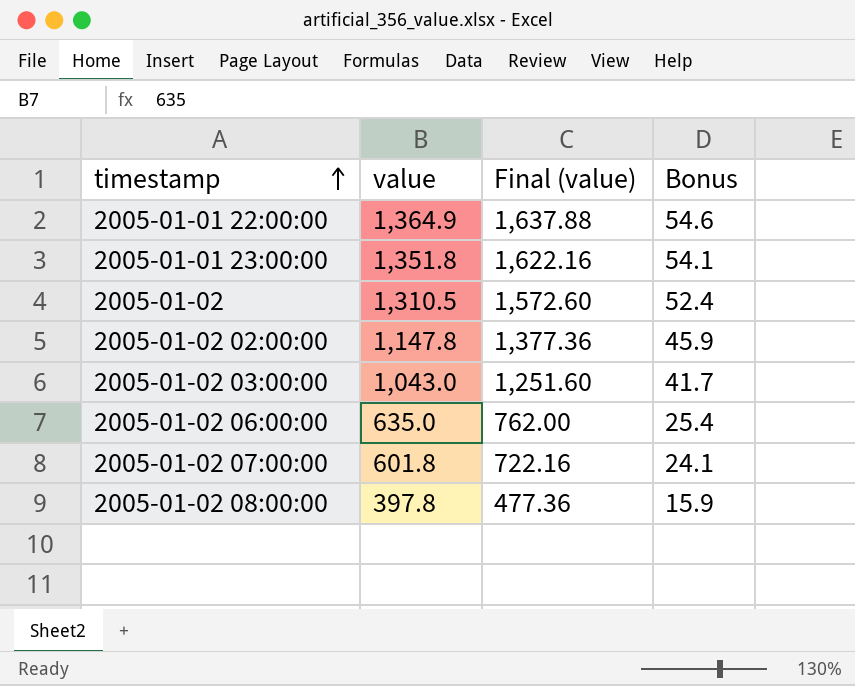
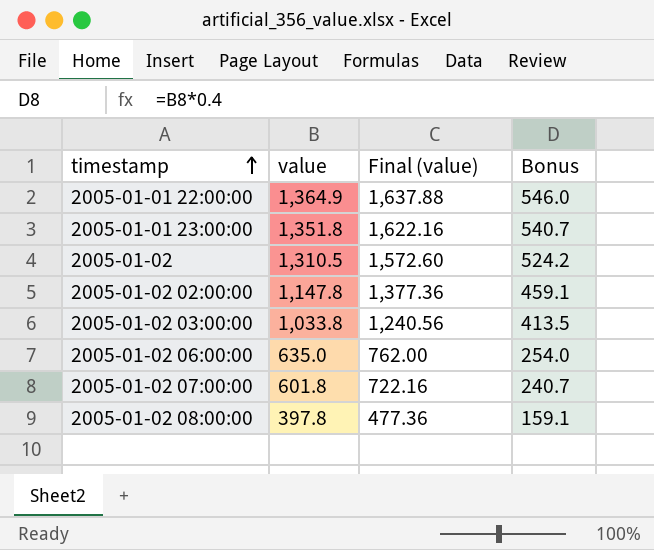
column Bonus | formula: [value] * 0.04 -> [value] * 0.4
2005-01-02 03:00:00 | value: 1,043.0 -> 1,033.8
2005-01-02 03:00:00 | Final (value): 1,251.60 -> 1,240.56

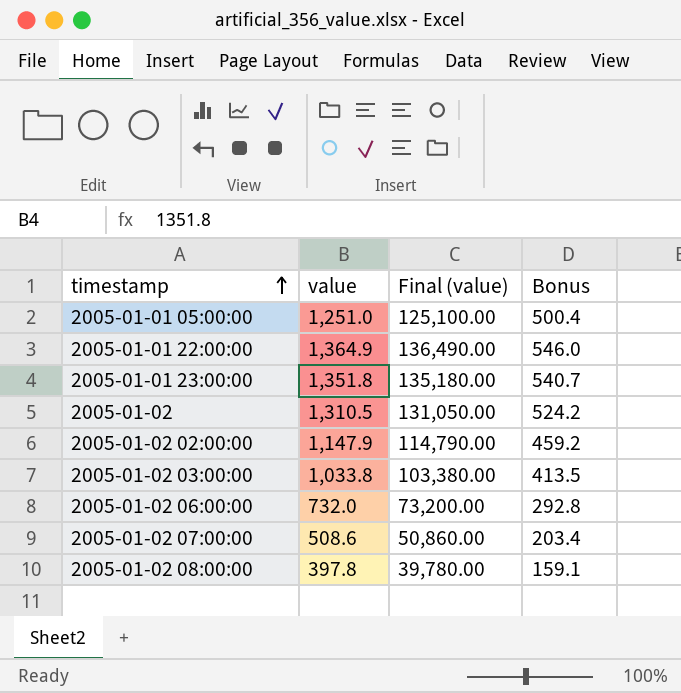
column Final (value) | formula: [value] * 1.2 -> [value] * 100
row 2005-01-01 05:00:00: none -> 1,251.0 | 125,100.00 | 500.4
2005-01-02 02:00:00 | value: 1,147.8 -> 1,147.9
2005-01-02 02:00:00 | Bonus: 459.1 -> 459.2
2005-01-02 06:00:00 | value: 635.0 -> 732.0
2005-01-02 06:00:00 | Bonus: 254.0 -> 292.8
2005-01-02 07:00:00 | value: 601.8 -> 508.6
2005-01-02 07:00:00 | Bonus: 240.7 -> 203.4

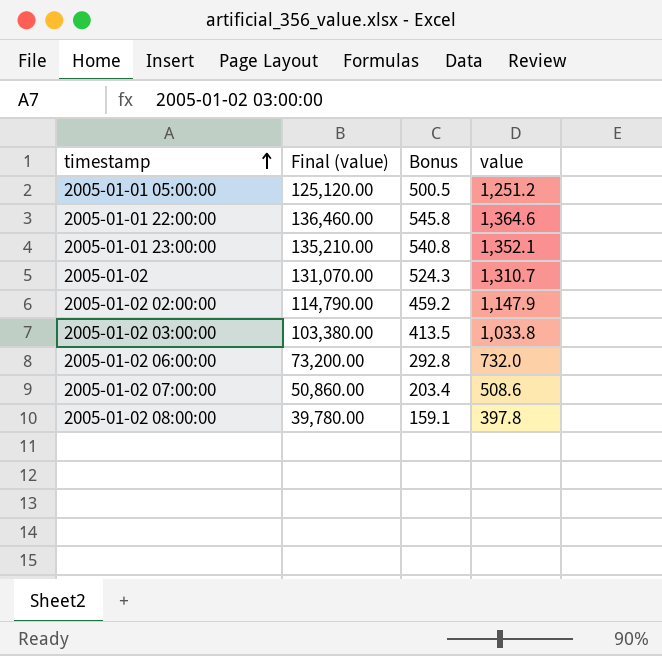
column value | position: 2 -> 4
2005-01-01 05:00:00 | Final (value): 125,100.00 -> 125,120.00
2005-01-01 05:00:00 | Bonus: 500.4 -> 500.5
2005-01-01 05:00:00 | value: 1,251.0 -> 1,251.2
2005-01-01 22:00:00 | Final (value): 136,490.00 -> 136,460.00
2005-01-01 22:00:00 | Bonus: 546.0 -> 545.8
2005-01-01 22:00:00 | value: 1,364.9 -> 1,364.6
2005-01-01 23:00:00 | Final (value): 135,180.00 -> 135,210.00
2005-01-01 23:00:00 | Bonus: 540.7 -> 540.8
2005-01-01 23:00:00 | value: 1,351.8 -> 1,352.1
2005-01-02 | Final (value): 131,050.00 -> 131,070.00
2005-01-02 | Bonus: 524.2 -> 524.3
2005-01-02 | value: 1,310.5 -> 1,310.7

